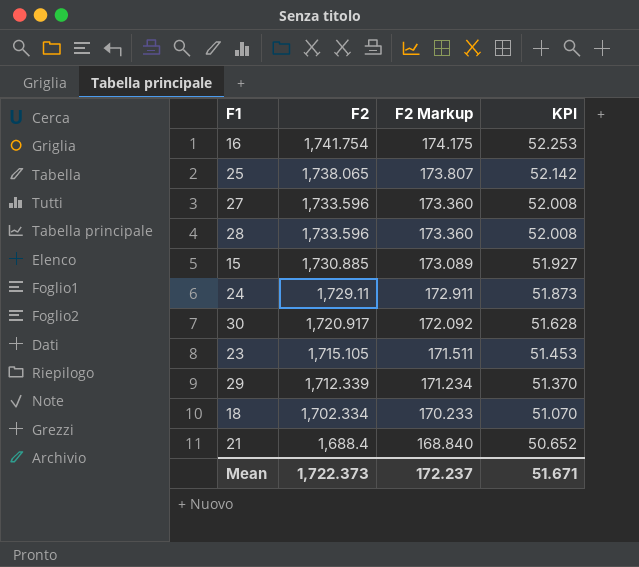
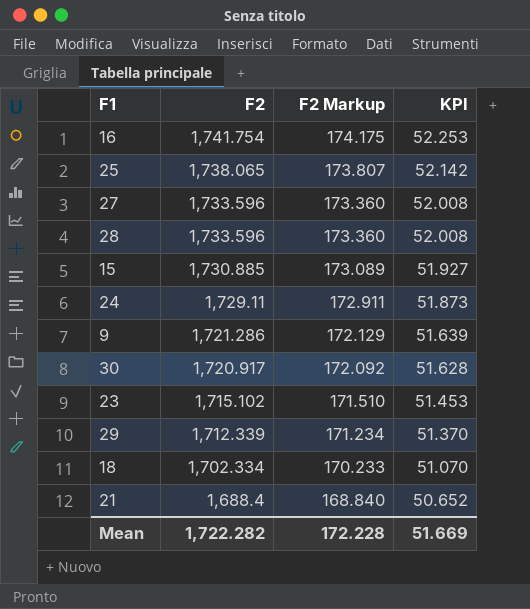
row 9: none -> 1,721.286 | 172.129 | 51.639
23 | F2: 1,715.105 -> 1,715.102
23 | F2 Markup: 171.511 -> 171.510
Mean | F2: 1,722.373 -> 1,722.282
Mean | F2 Markup: 172.237 -> 172.228
Mean | KPI: 51.671 -> 51.669

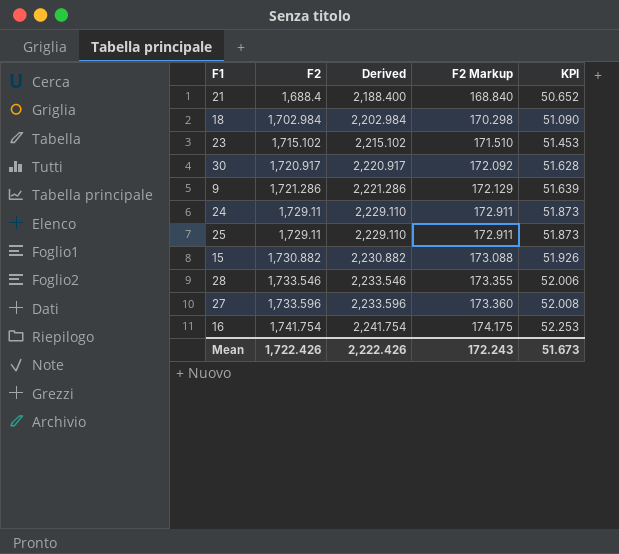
row order: F2 descending -> F2 ascending
column Derived | formula: none -> [F2] + 500
row 29: 1,712.339 | 171.234 | 51.370 -> none
18 | F2: 1,702.334 -> 1,702.984
18 | F2 Markup: 170.233 -> 170.298
18 | KPI: 51.070 -> 51.090
25 | F2: 1,738.065 -> 1,729.11
25 | F2 Markup: 173.807 -> 172.911
25 | KPI: 52.142 -> 51.873
15 | F2: 1,730.885 -> 1,730.882
15 | F2 Markup: 173.089 -> 173.088
15 | KPI: 51.927 -> 51.926
28 | F2: 1,733.596 -> 1,733.546
28 | F2 Markup: 173.360 -> 173.355
28 | KPI: 52.008 -> 52.006
Mean | F2: 1,722.282 -> 1,722.426
Mean | F2 Markup: 172.228 -> 172.243
Mean | KPI: 51.669 -> 51.673

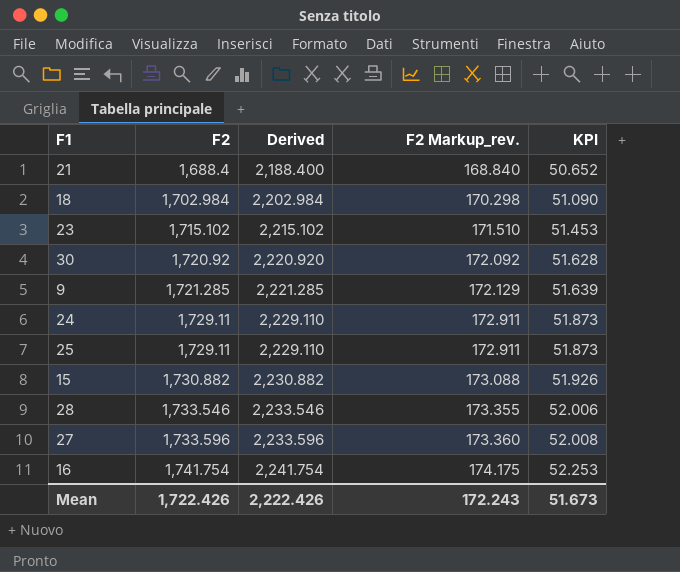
column name: F2 Markup -> F2 Markup_rev.
30 | F2: 1,720.917 -> 1,720.92
30 | Derived: 2,220.917 -> 2,220.920
9 | F2: 1,721.286 -> 1,721.285
9 | Derived: 2,221.286 -> 2,221.285

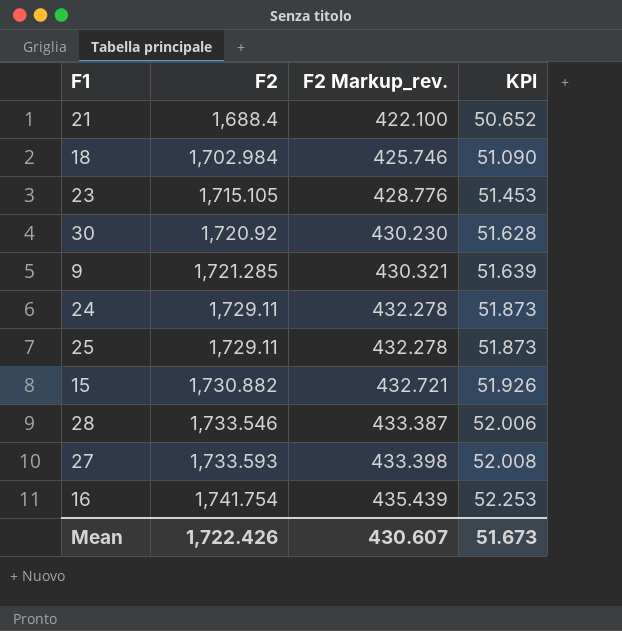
column Derived | formula: [F2] + 500 -> none
column F2 Markup_rev. | formula: [F2] * 0.1 -> [F2] * 0.25
23 | F2: 1,715.102 -> 1,715.105
27 | F2: 1,733.596 -> 1,733.593
Mean | F2 Markup_rev.: 172.243 -> 430.607

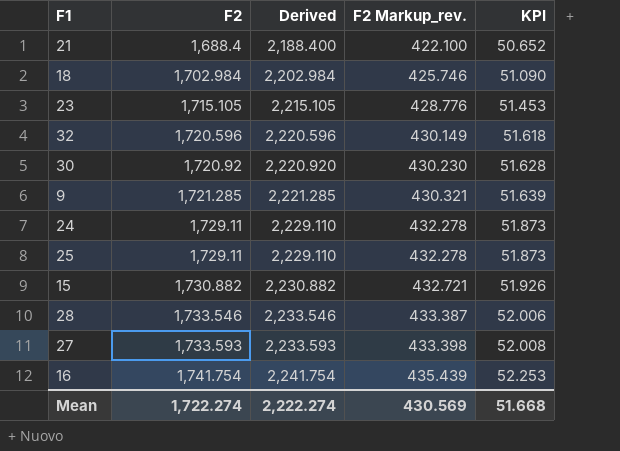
column Derived | formula: none -> [F2] + 500
row 32: none -> 1,720.596 | 2,220.596 | 430.149 | 51.618
Mean | F2: 1,722.426 -> 1,722.274
Mean | F2 Markup_rev.: 430.607 -> 430.569
Mean | KPI: 51.673 -> 51.668

